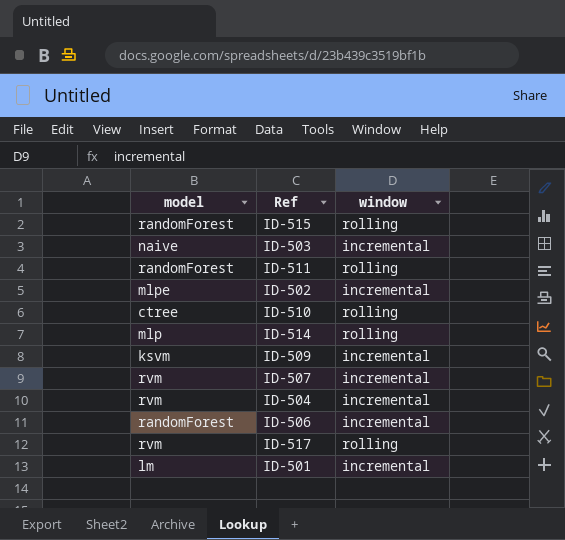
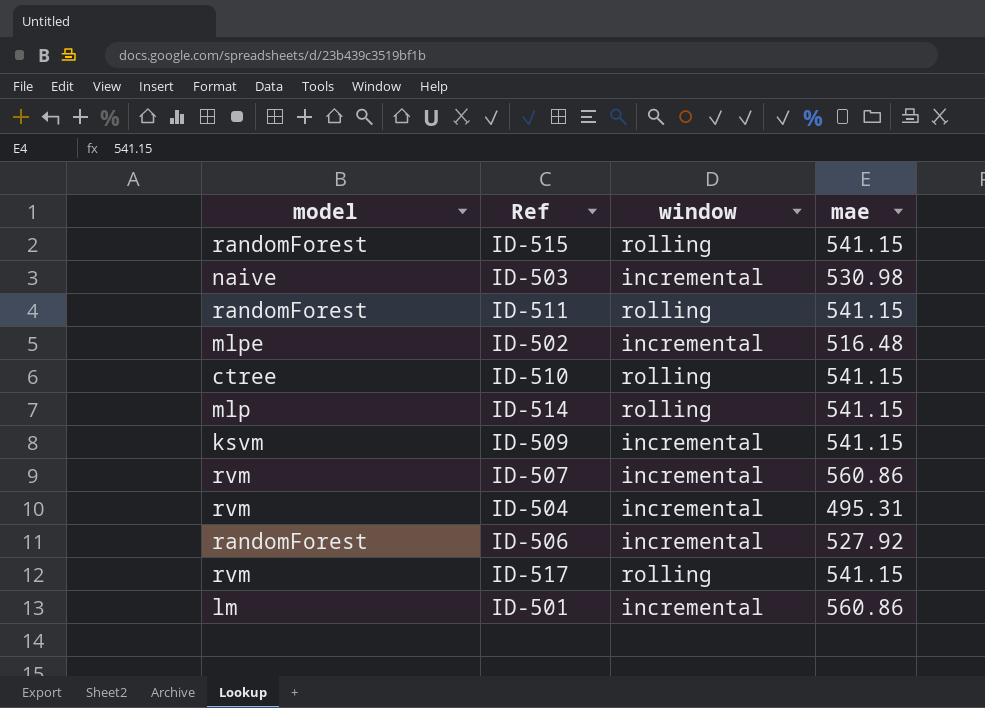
column mae | position: none -> 4

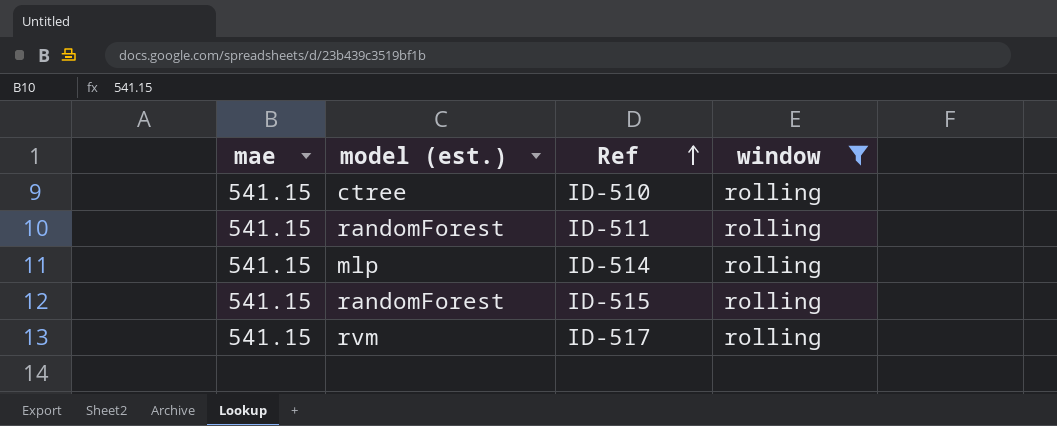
filter: none -> window = rolling
row order: none -> Ref ascending
column mae | position: 4 -> 1
column name: model -> model (est.)

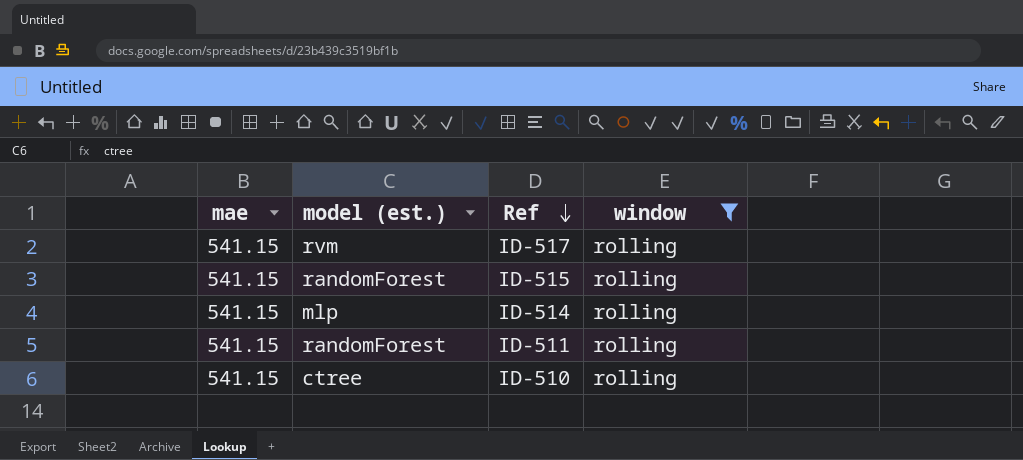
row order: Ref ascending -> Ref descending

